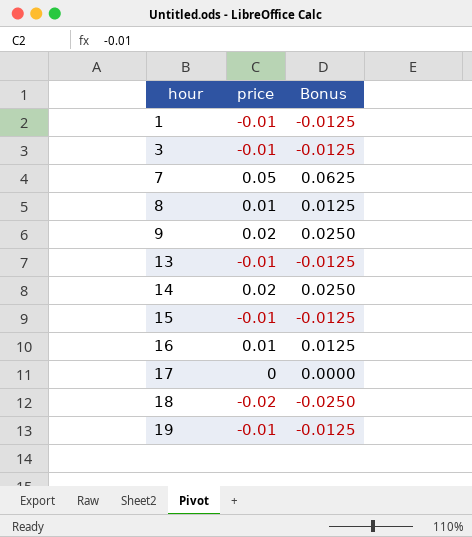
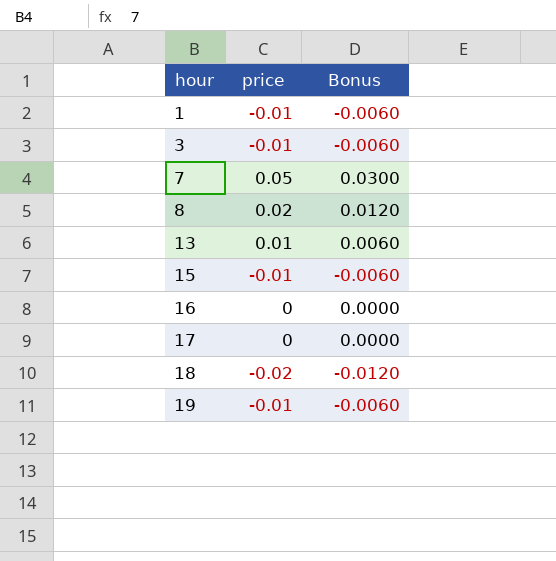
column Bonus | formula: [price] * 1.25 -> [price] * 0.6
row 9: 0.02 | 0.0250 -> none
row 14: 0.02 | 0.0250 -> none
8 | price: 0.01 -> 0.02
13 | price: -0.01 -> 0.01
16 | price: 0.01 -> 0

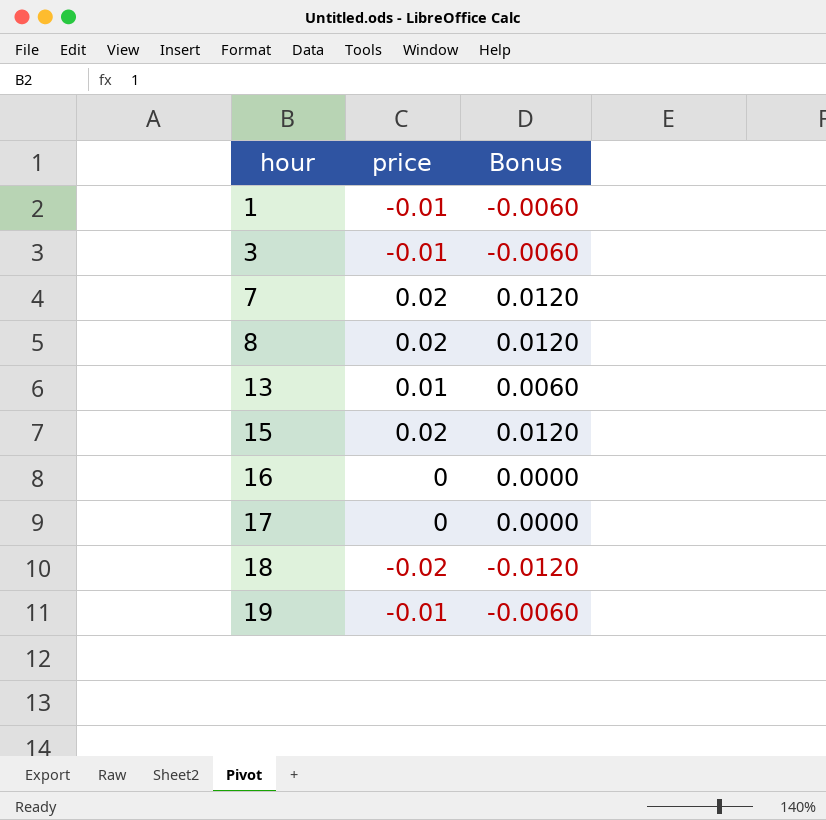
7 | price: 0.05 -> 0.02
7 | Bonus: 0.0300 -> 0.0120
15 | price: -0.01 -> 0.02
15 | Bonus: -0.0060 -> 0.0120

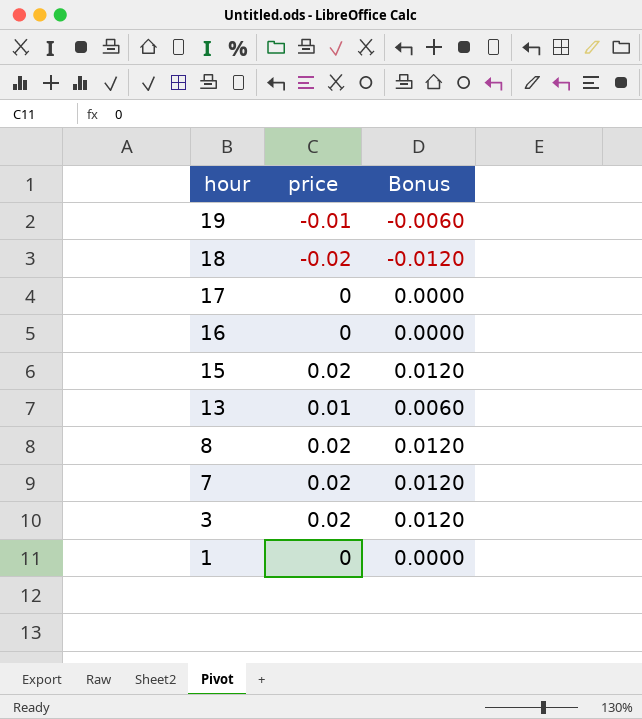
row order: hour ascending -> hour descending
3 | price: -0.01 -> 0.02
3 | Bonus: -0.0060 -> 0.0120
1 | price: -0.01 -> 0
1 | Bonus: -0.0060 -> 0.0000

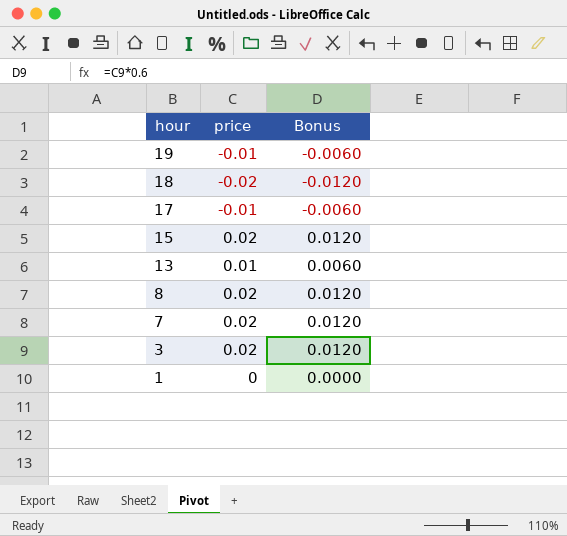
row 16: 0 | 0.0000 -> none
17 | price: 0 -> -0.01
17 | Bonus: 0.0000 -> -0.0060

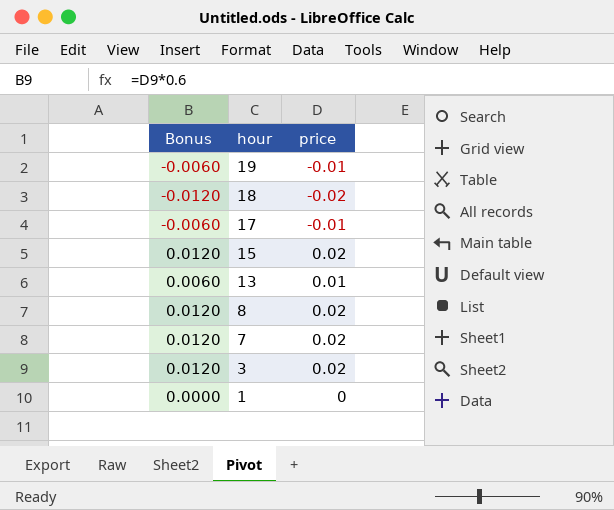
column Bonus | position: 3 -> 1

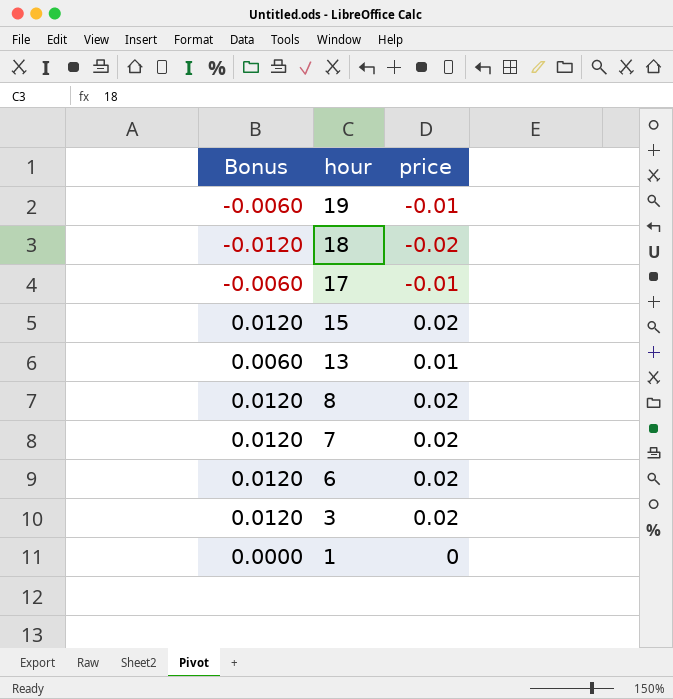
row 6: none -> 0.0120 | 0.02

